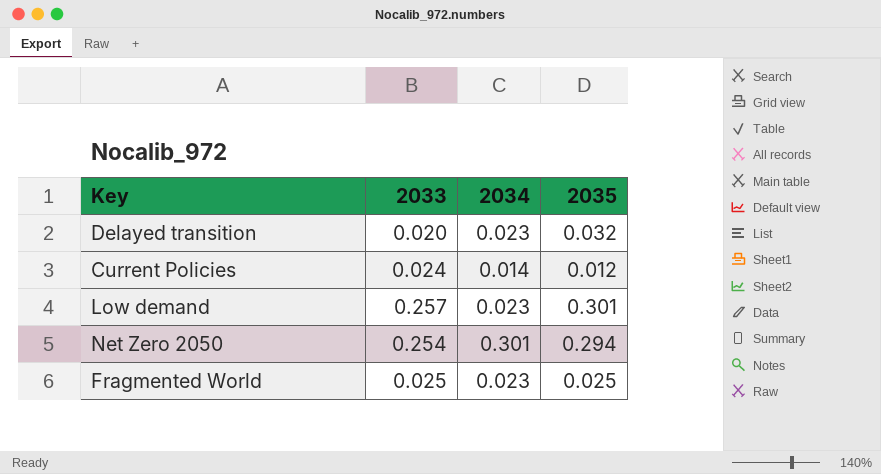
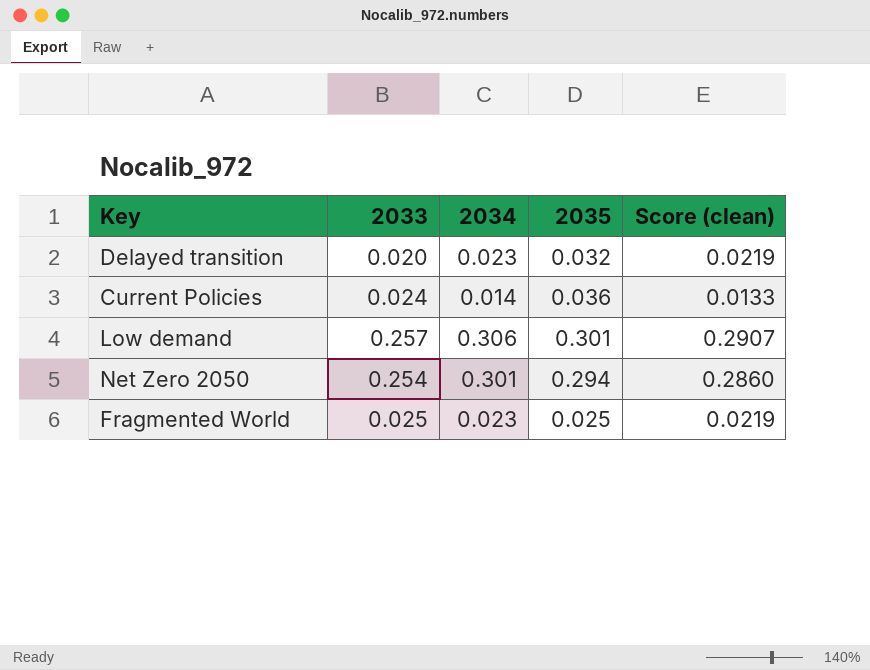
column Score (clean) | formula: none -> [2034] * 0.95
Current Policies | 2035: 0.012 -> 0.036
Low demand | 2034: 0.023 -> 0.306

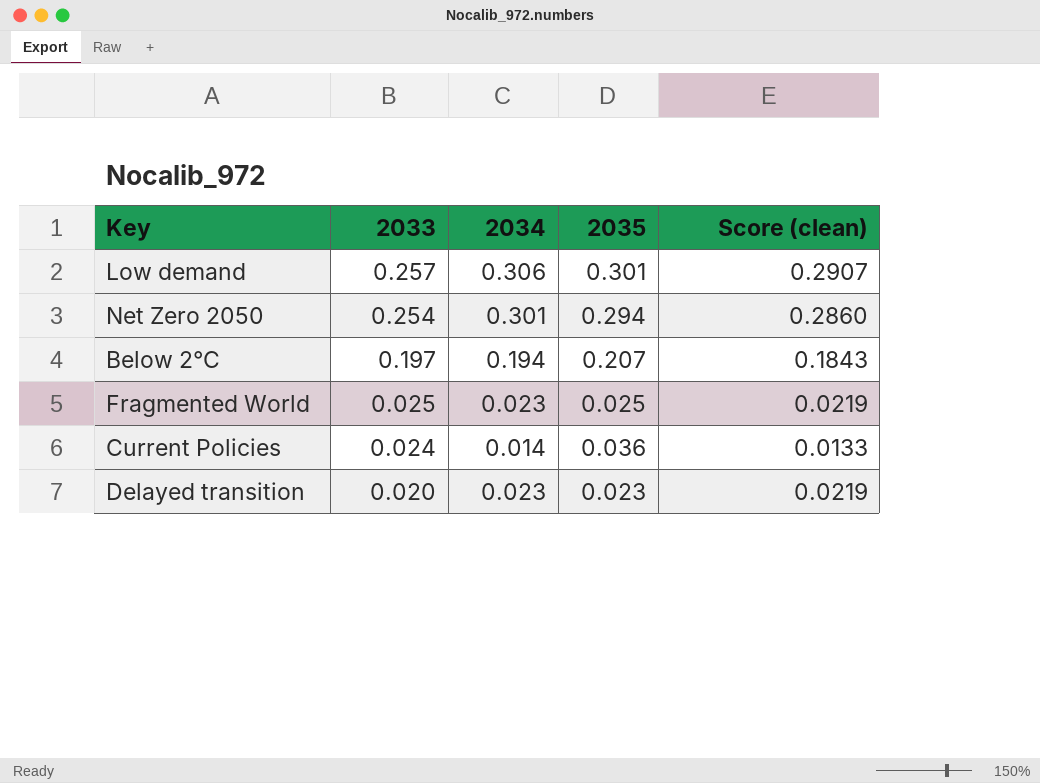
row order: none -> 2033 descending
row Below 2°C: none -> 0.197 | 0.194 | 0.207 | 0.1843
Delayed transition | 2035: 0.032 -> 0.023

